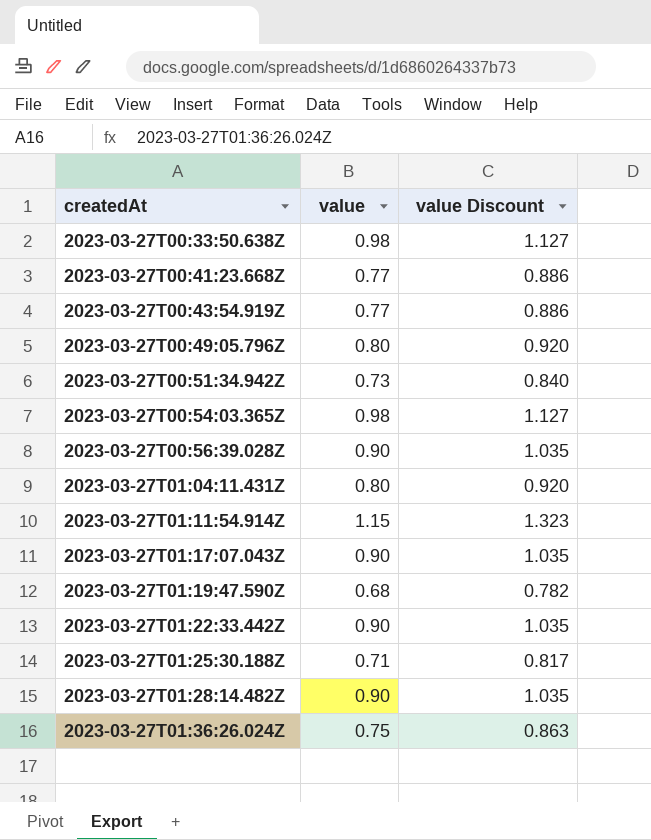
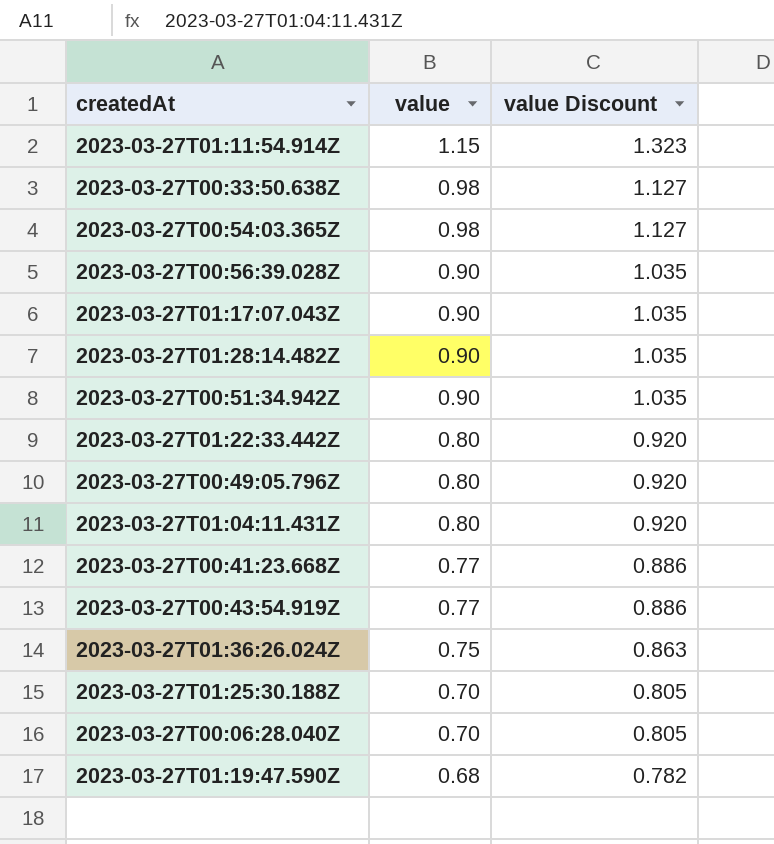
row order: createdAt ascending -> value descending
2023-03-27T00:51:34.942Z | value: 0.73 -> 0.90
2023-03-27T00:51:34.942Z | value Discount: 0.840 -> 1.035
2023-03-27T01:22:33.442Z | value: 0.90 -> 0.80
2023-03-27T01:22:33.442Z | value Discount: 1.035 -> 0.920
2023-03-27T01:25:30.188Z | value: 0.71 -> 0.70
2023-03-27T01:25:30.188Z | value Discount: 0.817 -> 0.805
row 2023-03-27T00:06:28.040Z: none -> 0.70 | 0.805

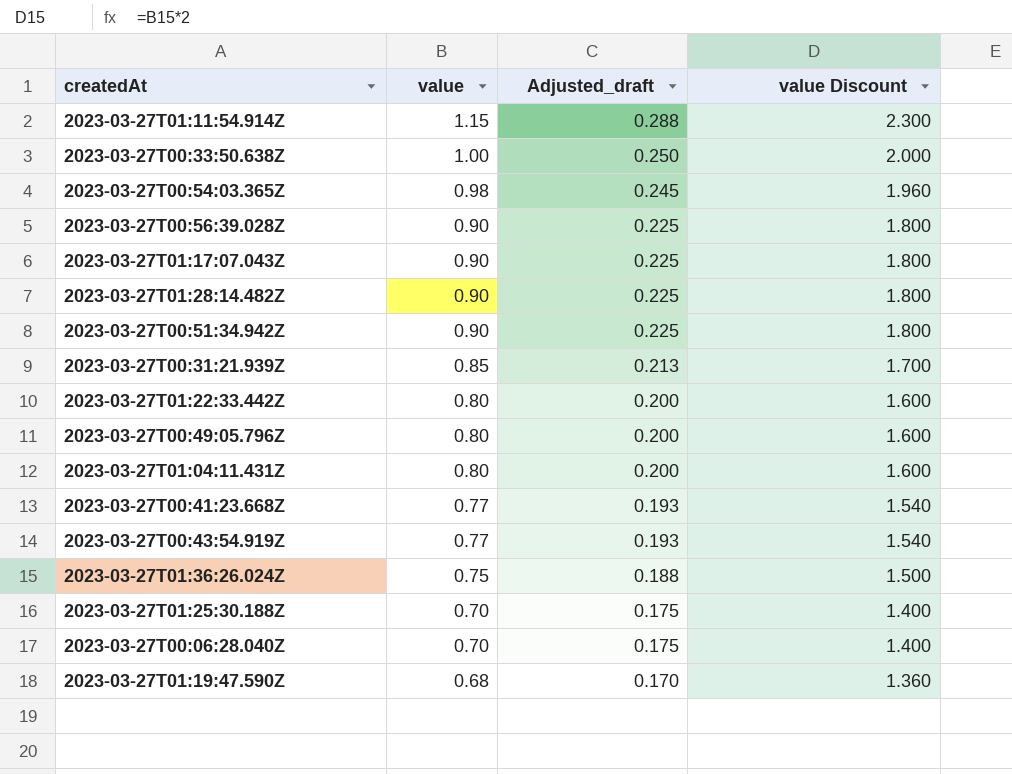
column Adjusted_draft | formula: none -> [value] * 0.25
column value Discount | formula: [value] * 1.15 -> [value] * 2
2023-03-27T00:33:50.638Z | value: 0.98 -> 1.00
row 2023-03-27T00:31:21.939Z: none -> 0.85 | 0.213 | 1.700

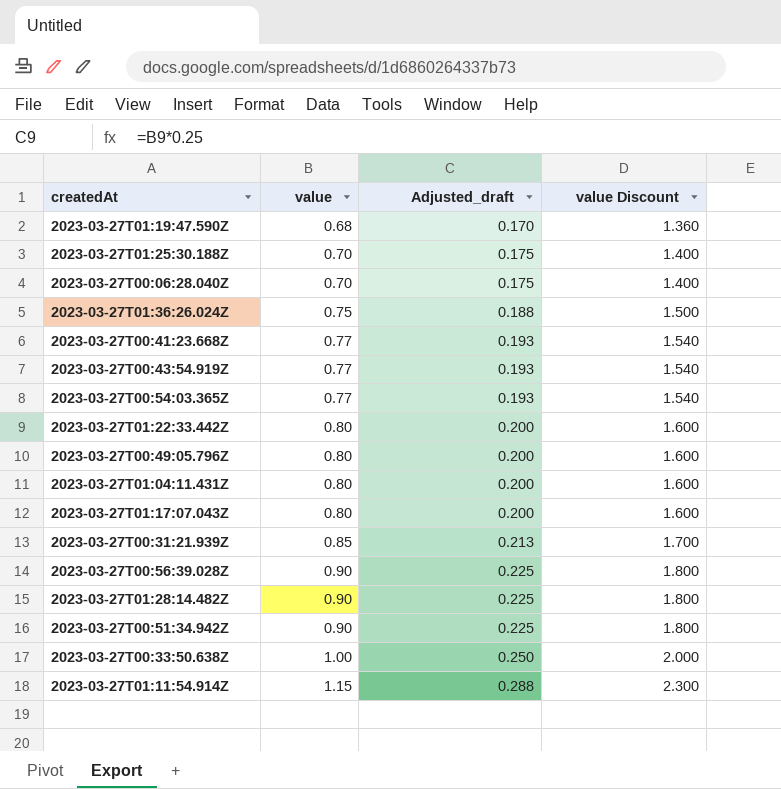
row order: value descending -> value ascending
2023-03-27T00:54:03.365Z | value: 0.98 -> 0.77
2023-03-27T00:54:03.365Z | Adjusted_draft: 0.245 -> 0.193
2023-03-27T00:54:03.365Z | value Discount: 1.960 -> 1.540
2023-03-27T01:17:07.043Z | value: 0.90 -> 0.80
2023-03-27T01:17:07.043Z | Adjusted_draft: 0.225 -> 0.200
2023-03-27T01:17:07.043Z | value Discount: 1.800 -> 1.600

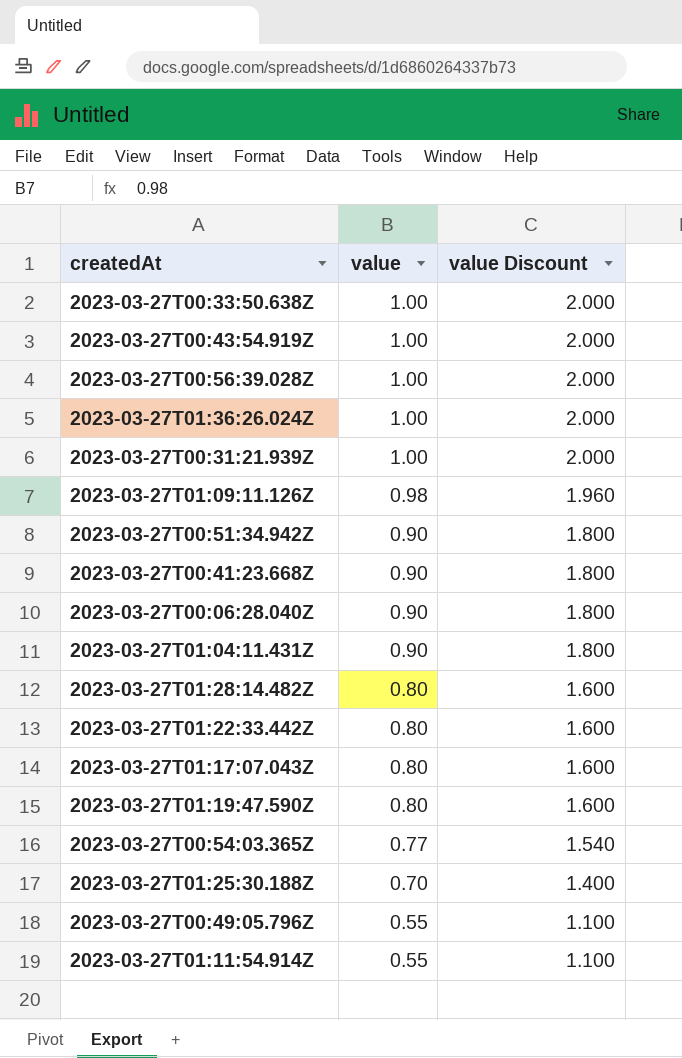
row order: value ascending -> value descending
column Adjusted_draft | formula: [value] * 0.25 -> none
2023-03-27T00:43:54.919Z | value: 0.77 -> 1.00
2023-03-27T00:43:54.919Z | value Discount: 1.540 -> 2.000
2023-03-27T00:56:39.028Z | value: 0.90 -> 1.00
2023-03-27T00:56:39.028Z | value Discount: 1.800 -> 2.000
2023-03-27T01:36:26.024Z | value: 0.75 -> 1.00
2023-03-27T01:36:26.024Z | value Discount: 1.500 -> 2.000
2023-03-27T00:31:21.939Z | value: 0.85 -> 1.00
2023-03-27T00:31:21.939Z | value Discount: 1.700 -> 2.000
row 2023-03-27T01:09:11.126Z: none -> 0.98 | 1.960
2023-03-27T00:41:23.668Z | value: 0.77 -> 0.90
2023-03-27T00:41:23.668Z | value Discount: 1.540 -> 1.800
2023-03-27T00:06:28.040Z | value: 0.70 -> 0.90
2023-03-27T00:06:28.040Z | value Discount: 1.400 -> 1.800
2023-03-27T01:04:11.431Z | value: 0.80 -> 0.90
2023-03-27T01:04:11.431Z | value Discount: 1.600 -> 1.800
2023-03-27T01:28:14.482Z | value: 0.90 -> 0.80
2023-03-27T01:28:14.482Z | value Discount: 1.800 -> 1.600
2023-03-27T01:19:47.590Z | value: 0.68 -> 0.80
2023-03-27T01:19:47.590Z | value Discount: 1.360 -> 1.600
2023-03-27T00:49:05.796Z | value: 0.80 -> 0.55
2023-03-27T00:49:05.796Z | value Discount: 1.600 -> 1.100
2023-03-27T01:11:54.914Z | value: 1.15 -> 0.55
2023-03-27T01:11:54.914Z | value Discount: 2.300 -> 1.100

